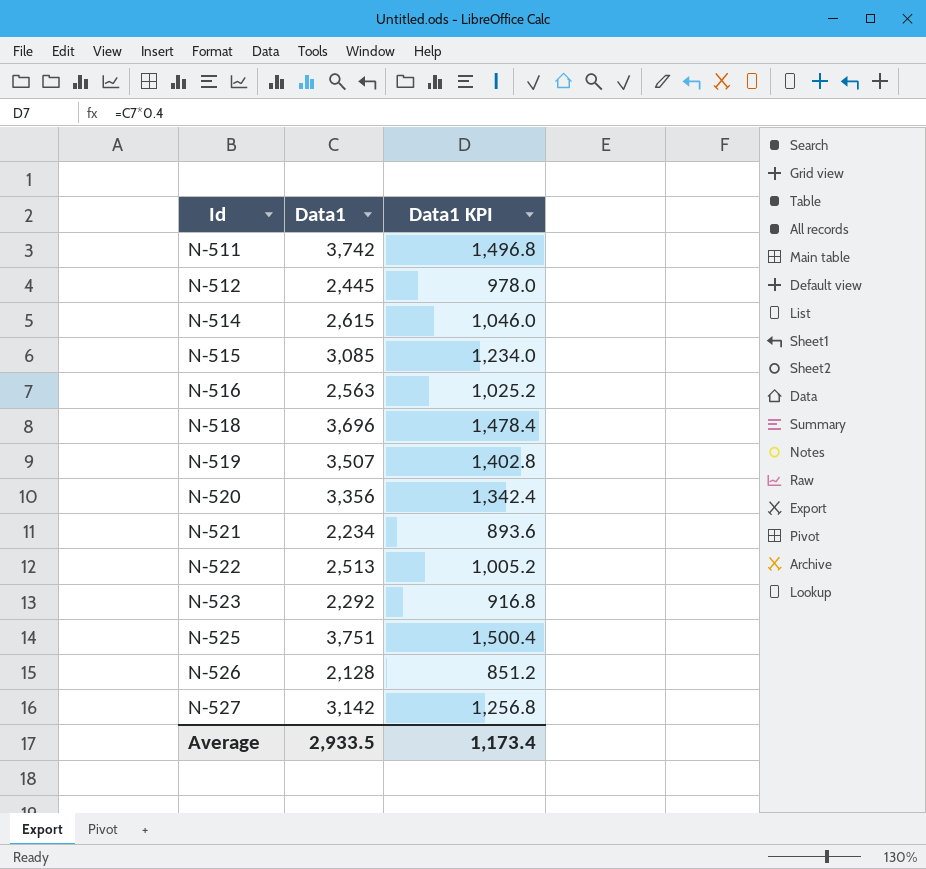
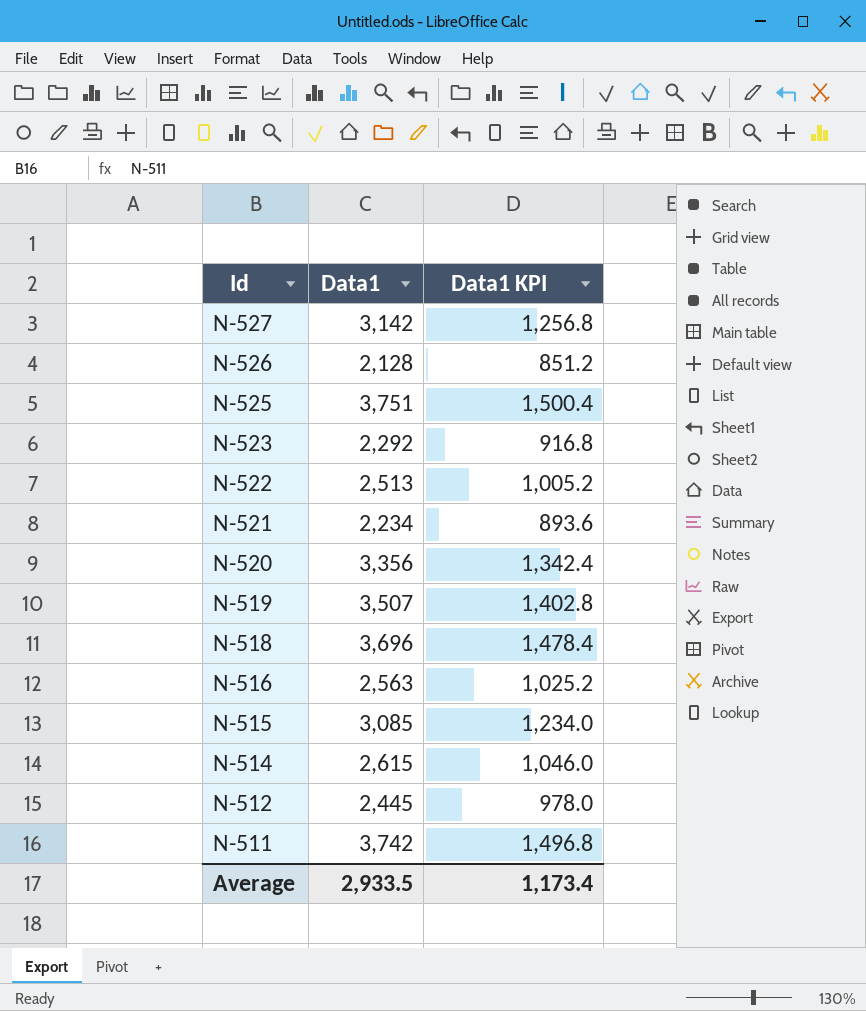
row order: Id ascending -> Id descending

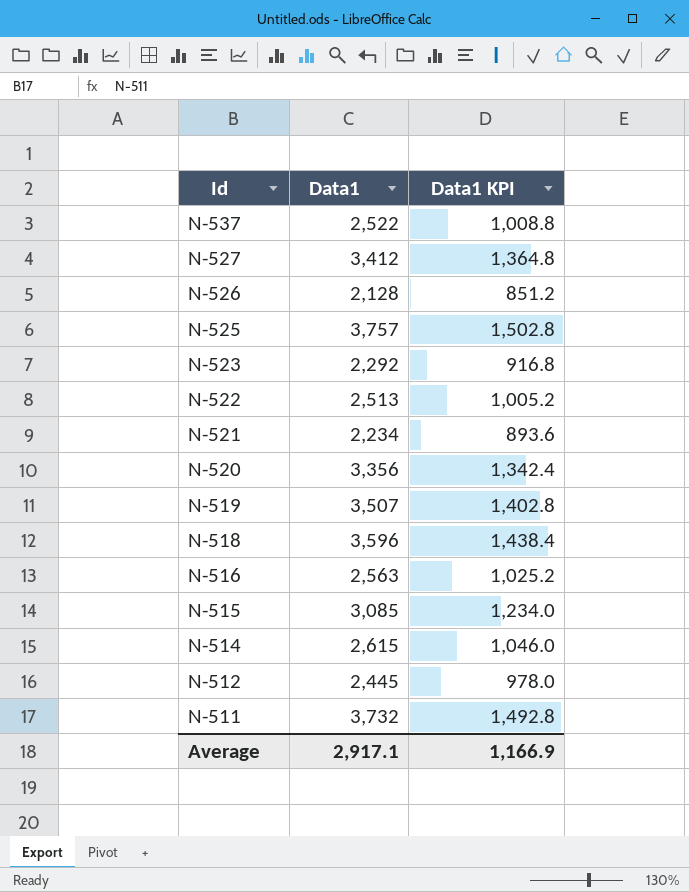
row N-537: none -> 2,522 | 1,008.8
N-527 | Data1: 3,142 -> 3,412
N-527 | Data1 KPI: 1,256.8 -> 1,364.8
N-525 | Data1: 3,751 -> 3,757
N-525 | Data1 KPI: 1,500.4 -> 1,502.8
N-518 | Data1: 3,696 -> 3,596
N-518 | Data1 KPI: 1,478.4 -> 1,438.4
N-511 | Data1: 3,742 -> 3,732
N-511 | Data1 KPI: 1,496.8 -> 1,492.8
Average | Data1: 2,933.5 -> 2,917.1
Average | Data1 KPI: 1,173.4 -> 1,166.9

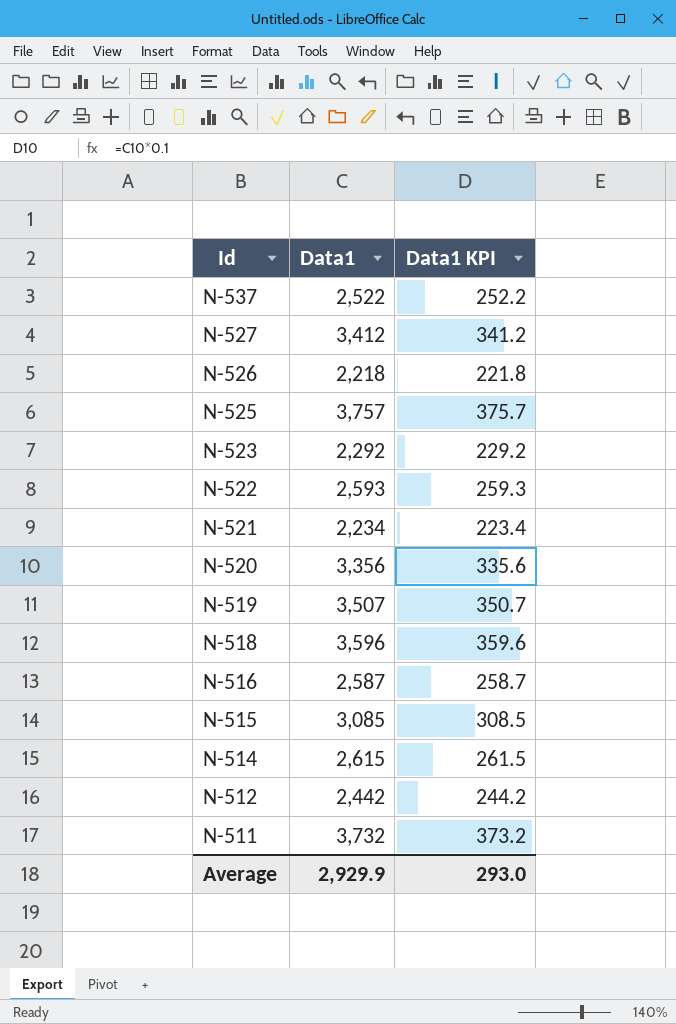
column Data1 KPI | formula: [Data1] * 0.4 -> [Data1] * 0.1
N-526 | Data1: 2,128 -> 2,218
N-522 | Data1: 2,513 -> 2,593
N-516 | Data1: 2,563 -> 2,587
N-512 | Data1: 2,445 -> 2,442
Average | Data1: 2,917.1 -> 2,929.9
Average | Data1 KPI: 1,166.9 -> 293.0

